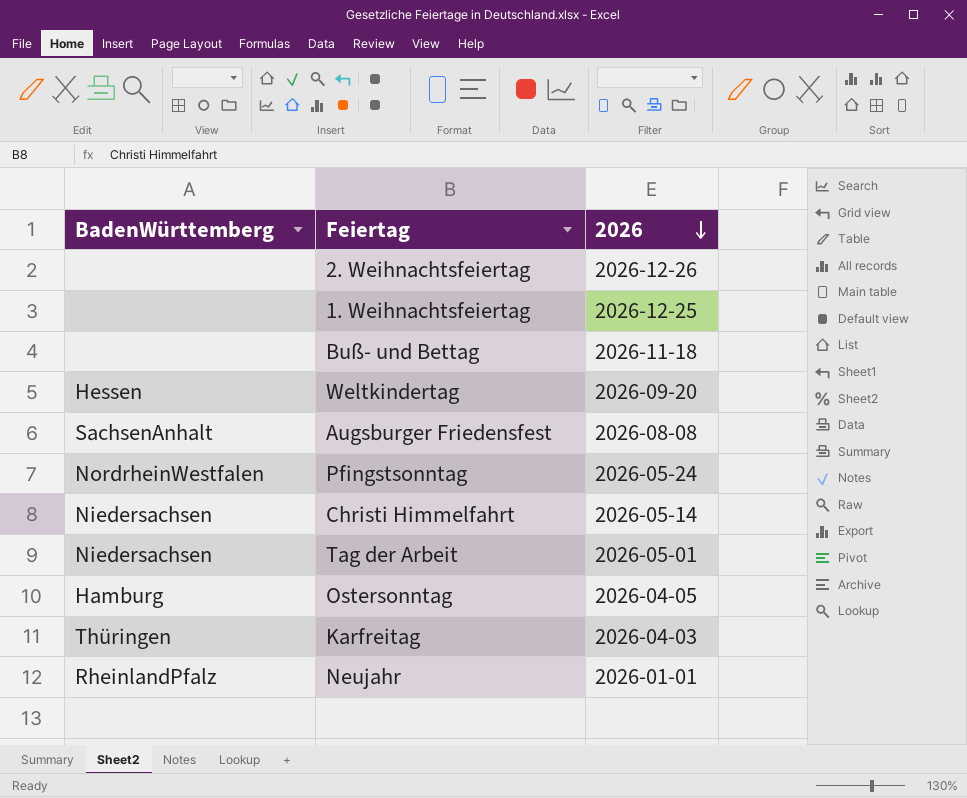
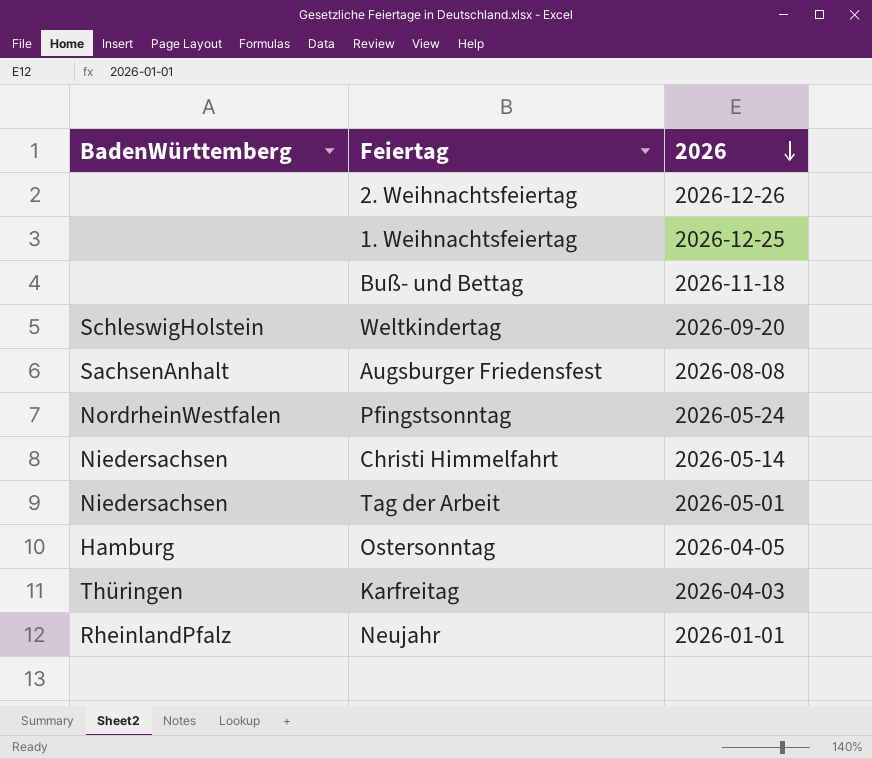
Weltkindertag | BadenWürttemberg: Hessen -> SchleswigHolstein

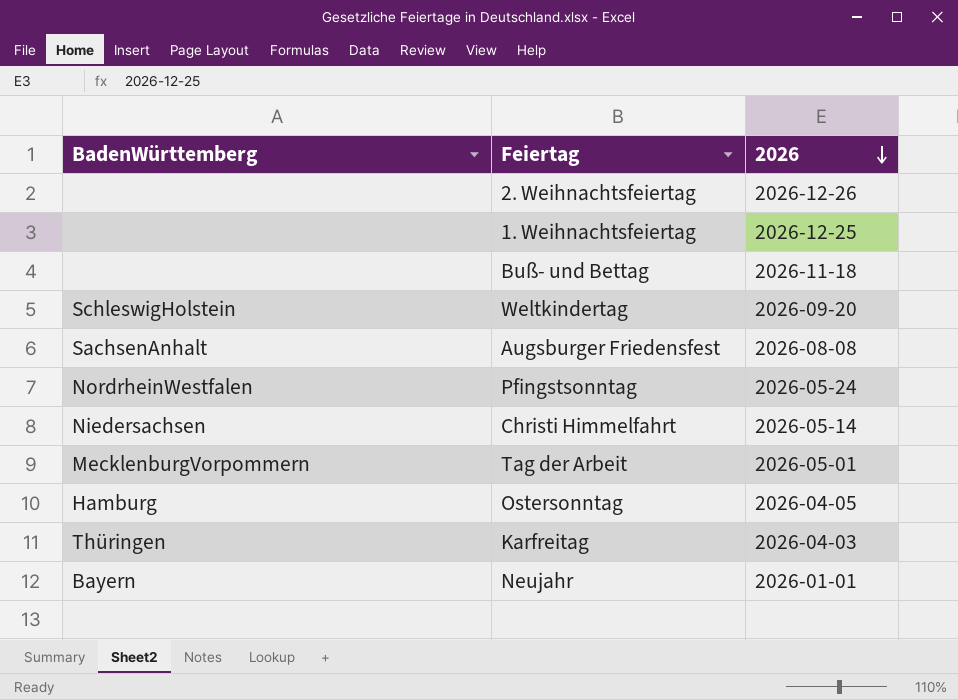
Tag der Arbeit | BadenWürttemberg: Niedersachsen -> MecklenburgVorpommern
Neujahr | BadenWürttemberg: RheinlandPfalz -> Bayern

